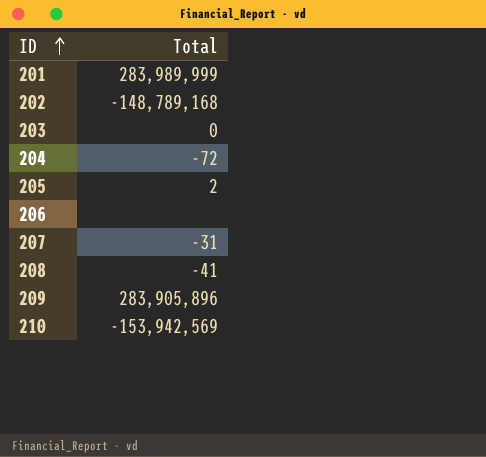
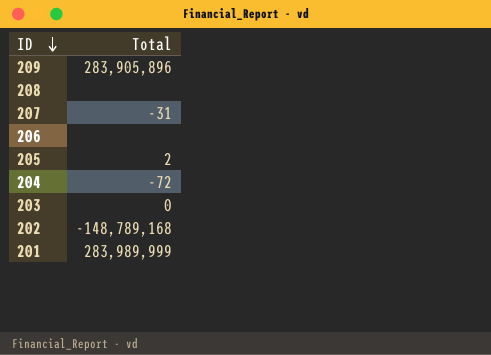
row order: ID ascending -> ID descending
row 210: -153,942,569 -> none
208 | Total: -41 -> none

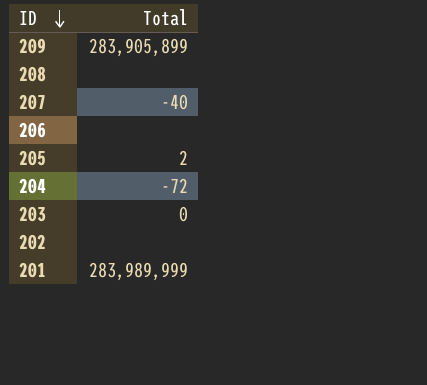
209 | Total: 283,905,896 -> 283,905,899
207 | Total: -31 -> -40
202 | Total: -148,789,168 -> none

